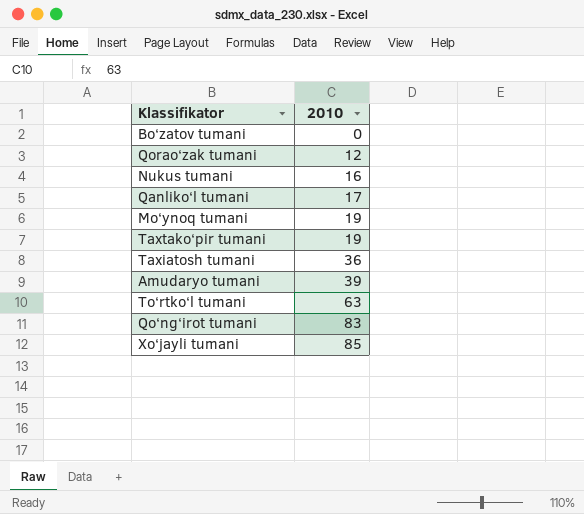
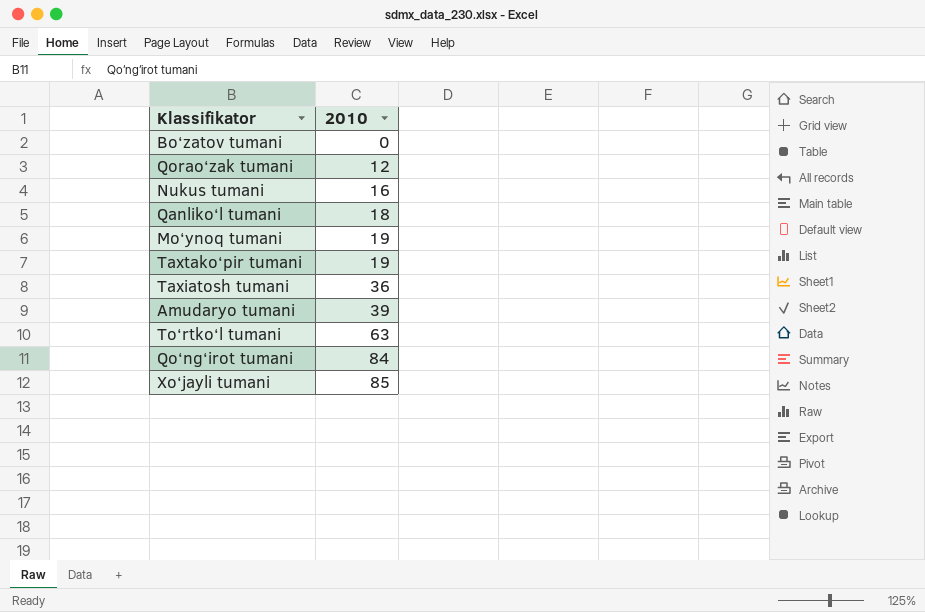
Qanliko‘l tumani | 2010: 17 -> 18
Qo‘ng‘irot tumani | 2010: 83 -> 84

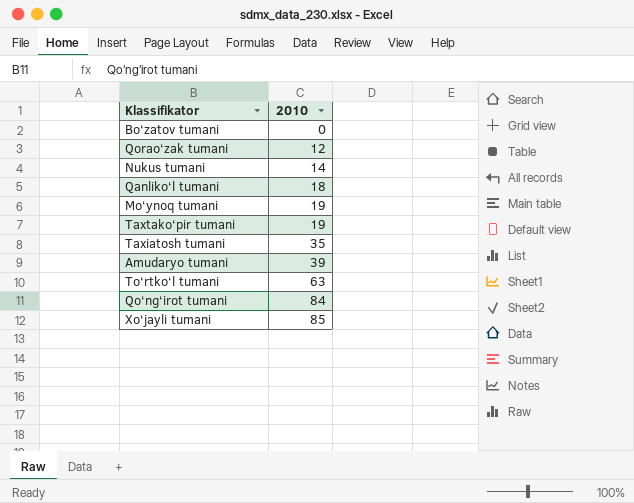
Nukus tumani | 2010: 16 -> 14
Taxiatosh tumani | 2010: 36 -> 35

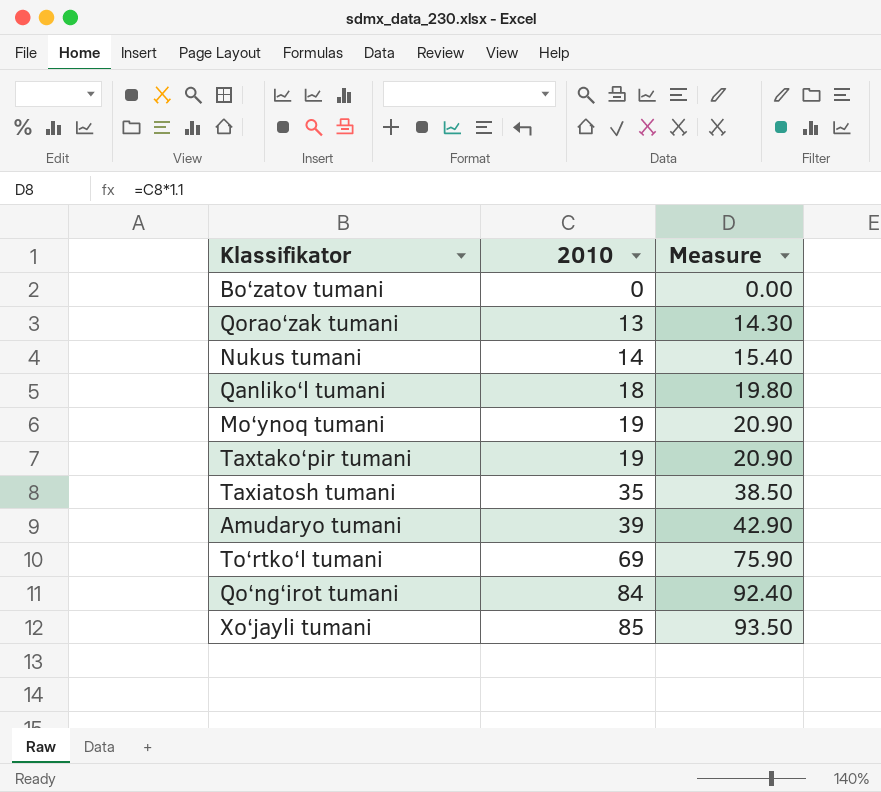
column Measure | formula: none -> [2010] * 1.1
Qorao‘zak tumani | 2010: 12 -> 13
To‘rtko‘l tumani | 2010: 63 -> 69

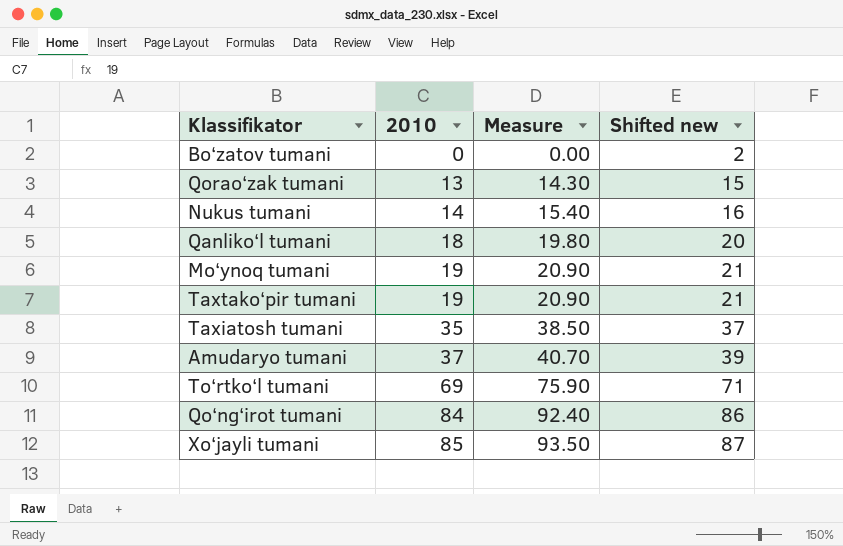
column Shifted new | formula: none -> [2010] + 2
Amudaryo tumani | 2010: 39 -> 37
Amudaryo tumani | Measure: 42.90 -> 40.70

